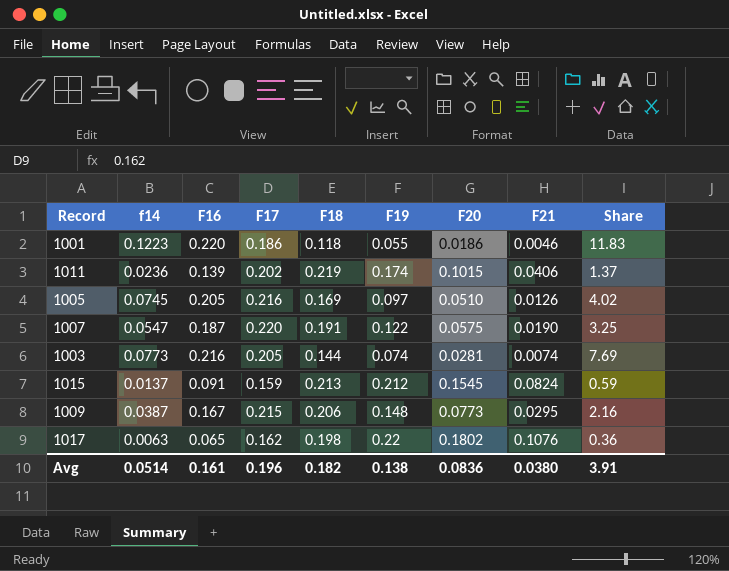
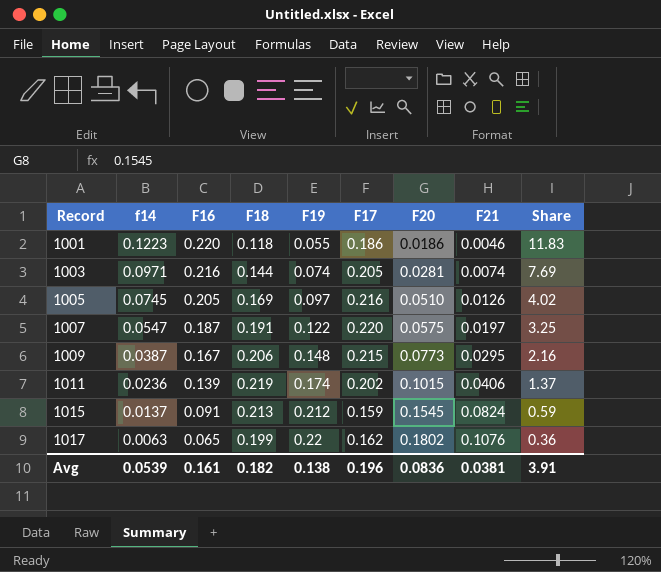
row order: none -> Record ascending
column F17 | position: 4 -> 6
1003 | f14: 0.0773 -> 0.0971
1007 | F21: 0.0190 -> 0.0197
1017 | F18: 0.198 -> 0.199
Avg | f14: 0.0514 -> 0.0539
Avg | F21: 0.0380 -> 0.0381

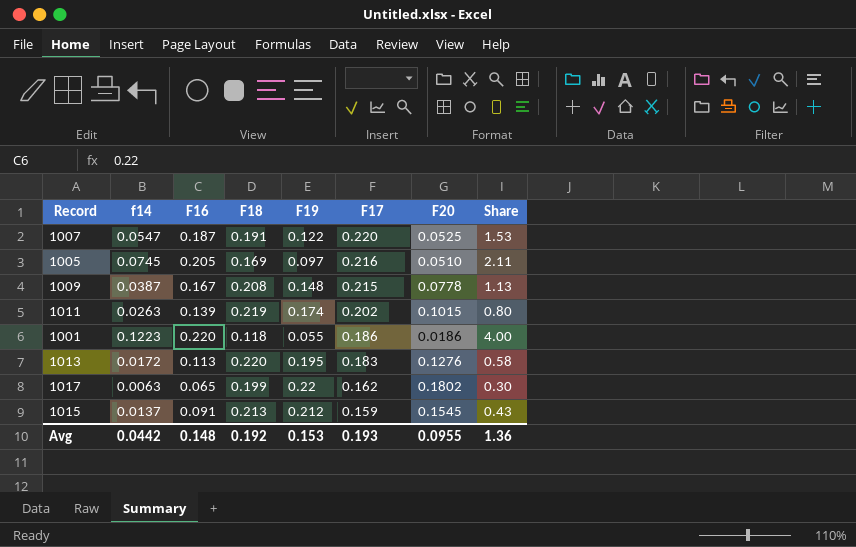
row order: Record ascending -> F17 descending
column F21 | position: 8 -> none
column Share | formula: [F16] / [F20] -> [F16] / [F19]
row 1003: 0.0971 | 0.216 | 0.144 | 0.074 | 0.205 | 0.0281 | 0.0074 | 7.69 -> none
1007 | F20: 0.0575 -> 0.0525
1009 | F18: 0.206 -> 0.208
1009 | F20: 0.0773 -> 0.0778
1011 | f14: 0.0236 -> 0.0263
row 1013: none -> 0.0172 | 0.113 | 0.220 | 0.195 | 0.183 | 0.1276 | 0.58
Avg | f14: 0.0539 -> 0.0442
Avg | F16: 0.161 -> 0.148
Avg | F18: 0.182 -> 0.192
Avg | F19: 0.138 -> 0.153
Avg | F17: 0.196 -> 0.193
Avg | F20: 0.0836 -> 0.0955
Avg | Share: 3.91 -> 1.36

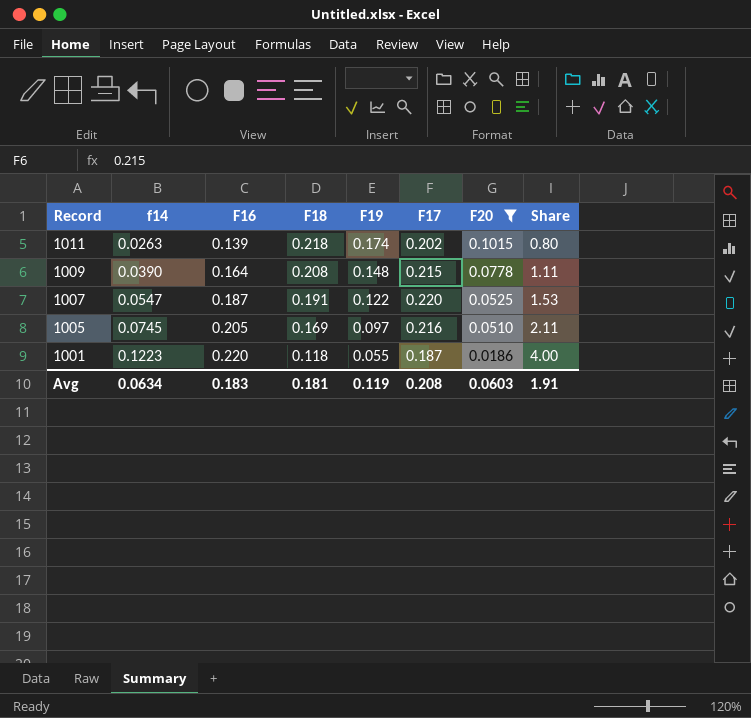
filter: none -> F20 <= 0.1015
row order: F17 descending -> Record descending
1011 | F18: 0.219 -> 0.218
1009 | f14: 0.0387 -> 0.0390
1009 | F16: 0.167 -> 0.164
1009 | Share: 1.13 -> 1.11
1001 | F17: 0.186 -> 0.187
Avg | f14: 0.0442 -> 0.0634
Avg | F16: 0.148 -> 0.183
Avg | F18: 0.192 -> 0.181
Avg | F19: 0.153 -> 0.119
Avg | F17: 0.193 -> 0.208
Avg | F20: 0.0955 -> 0.0603
Avg | Share: 1.36 -> 1.91

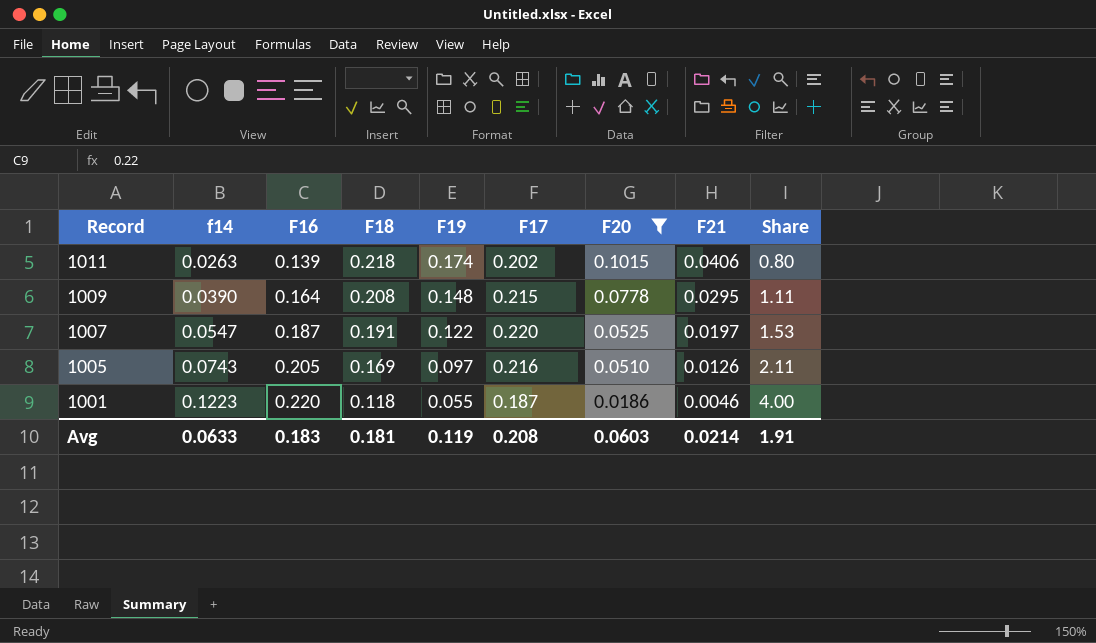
column F21 | position: none -> 8
1005 | f14: 0.0745 -> 0.0743
Avg | f14: 0.0634 -> 0.0633

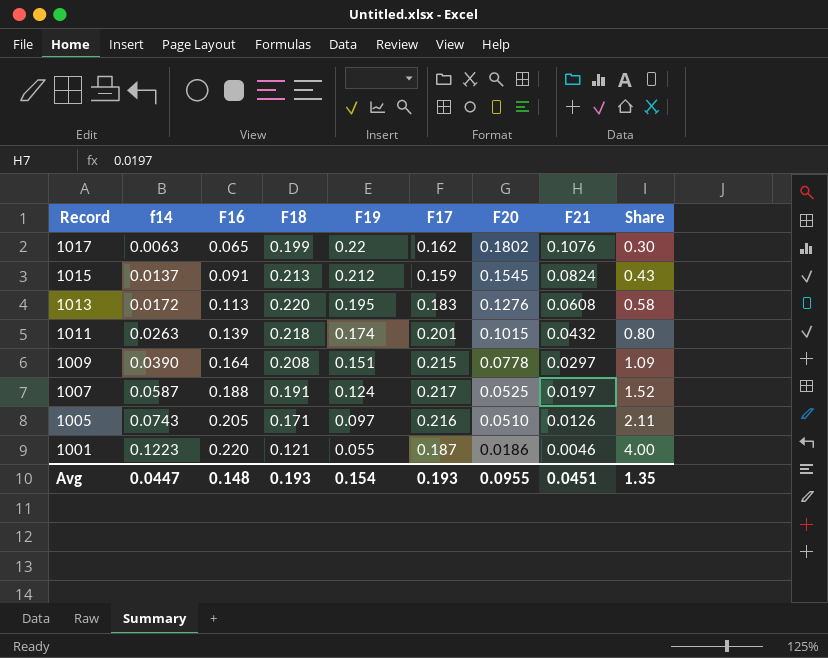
filter: F20 <= 0.1015 -> none
1011 | F17: 0.202 -> 0.201
1011 | F21: 0.0406 -> 0.0432
1009 | F19: 0.148 -> 0.151
1009 | F21: 0.0295 -> 0.0297
1009 | Share: 1.11 -> 1.09
1007 | f14: 0.0547 -> 0.0587
1007 | F16: 0.187 -> 0.188
1007 | F19: 0.122 -> 0.124
1007 | F17: 0.220 -> 0.217
1007 | Share: 1.53 -> 1.52
1005 | F18: 0.169 -> 0.171
1001 | F18: 0.118 -> 0.121
Avg | f14: 0.0633 -> 0.0447
Avg | F16: 0.183 -> 0.148
Avg | F18: 0.181 -> 0.193
Avg | F19: 0.119 -> 0.154
Avg | F17: 0.208 -> 0.193
Avg | F20: 0.0603 -> 0.0955
Avg | F21: 0.0214 -> 0.0451
Avg | Share: 1.91 -> 1.35

